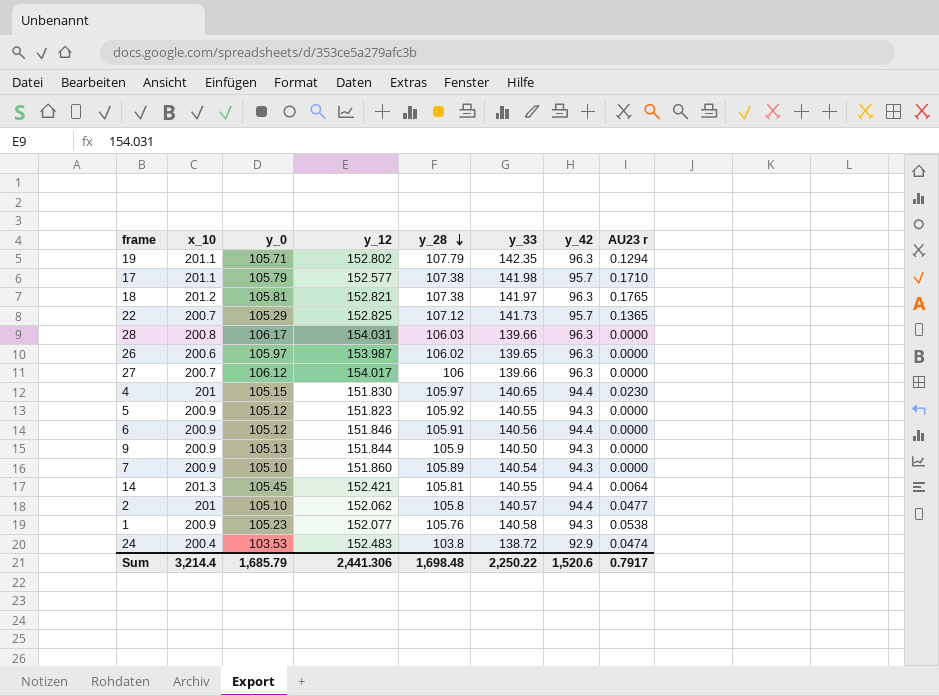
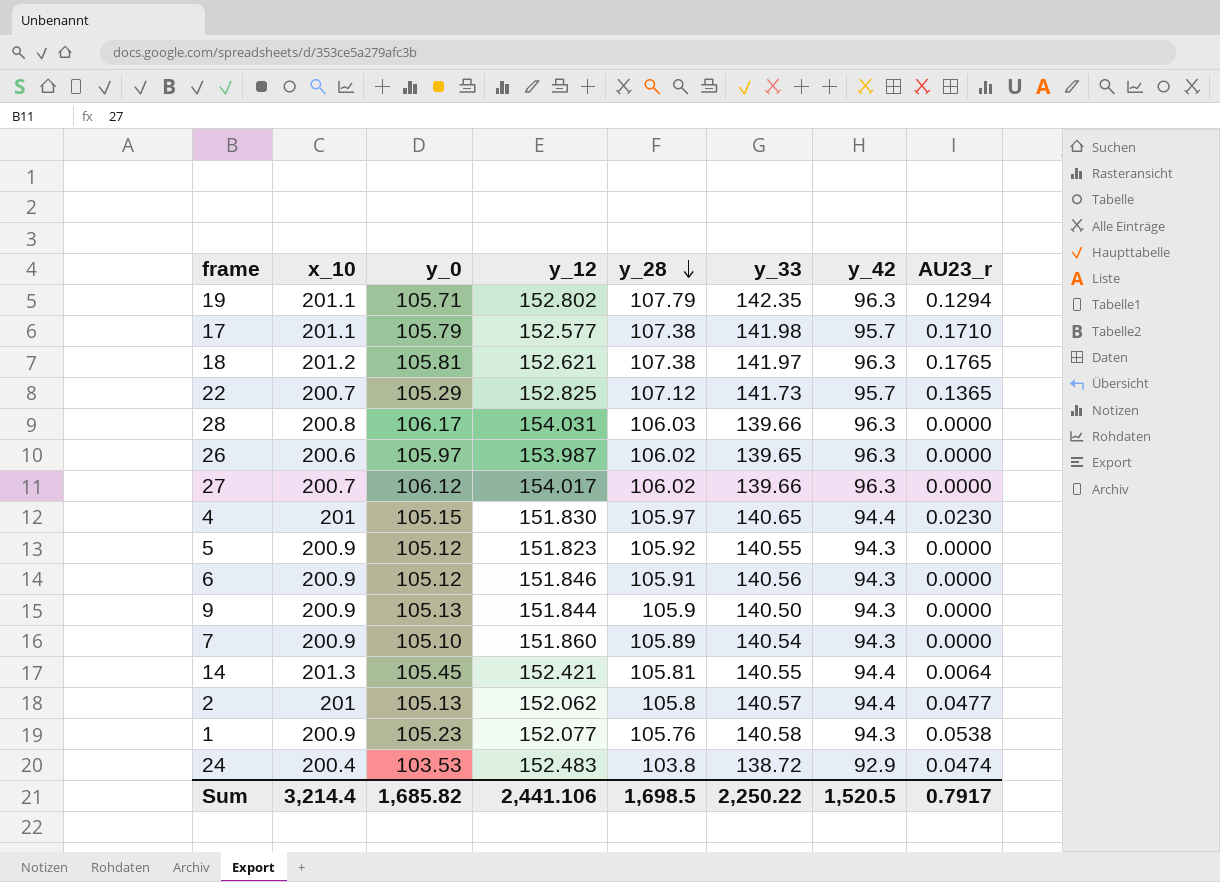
column name: AU23 r -> AU23_r
18 | y_12: 152.821 -> 152.621
27 | y_28: 106 -> 106.02
6 | y_42: 94.4 -> 94.3
2 | y_0: 105.10 -> 105.13
Sum | y_0: 1,685.79 -> 1,685.82
Sum | y_12: 2,441.306 -> 2,441.106
Sum | y_28: 1,698.48 -> 1,698.5
Sum | y_42: 1,520.6 -> 1,520.5

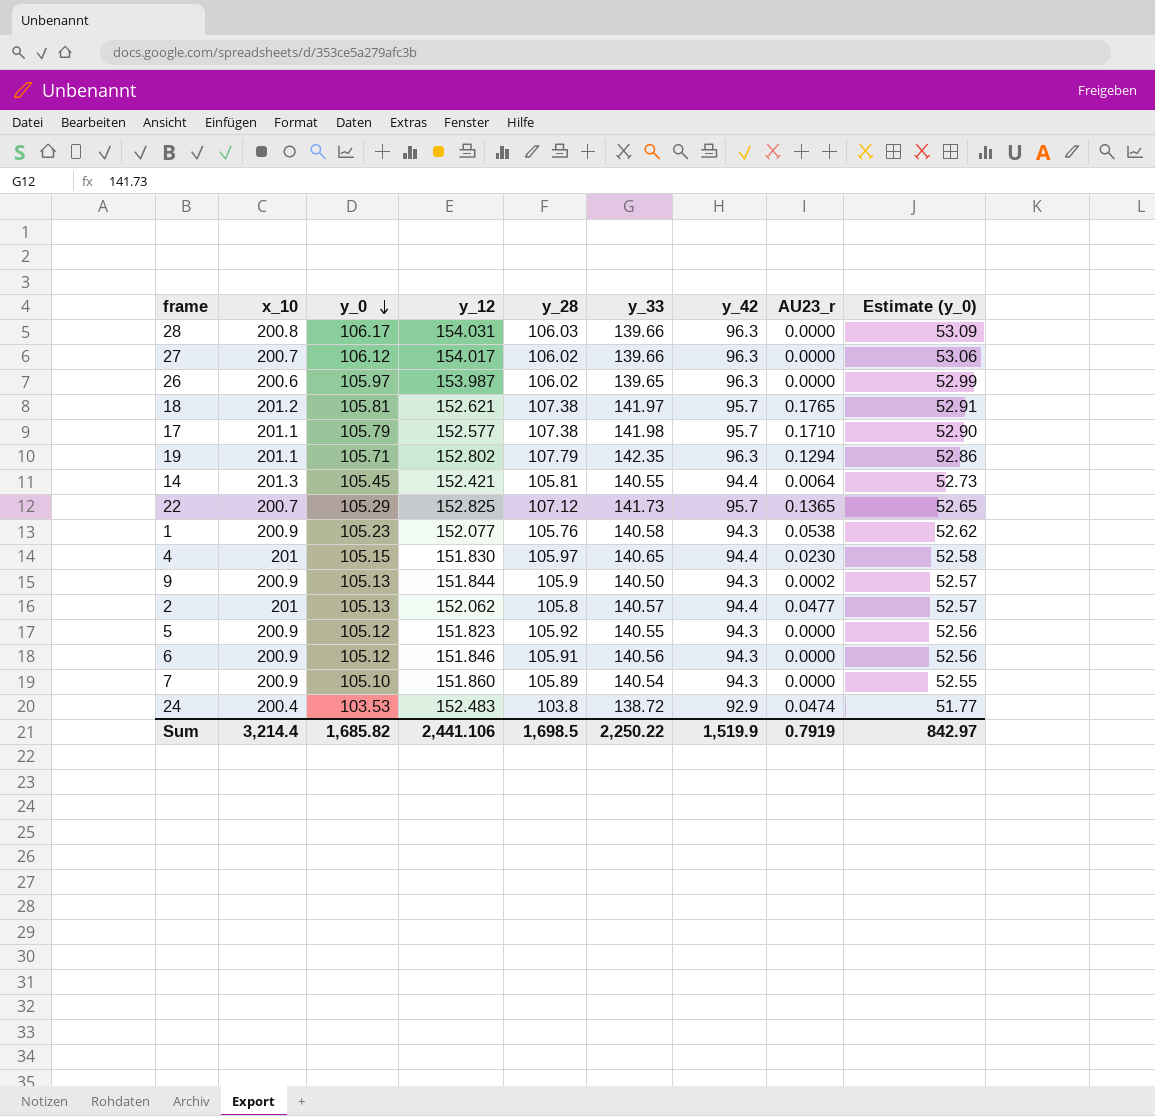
row order: y_28 descending -> y_0 descending
column Estimate (y_0) | formula: none -> [y_0] * 0.5
18 | y_42: 96.3 -> 95.7
9 | AU23_r: 0.0000 -> 0.0002
Sum | y_42: 1,520.5 -> 1,519.9
Sum | AU23_r: 0.7917 -> 0.7919

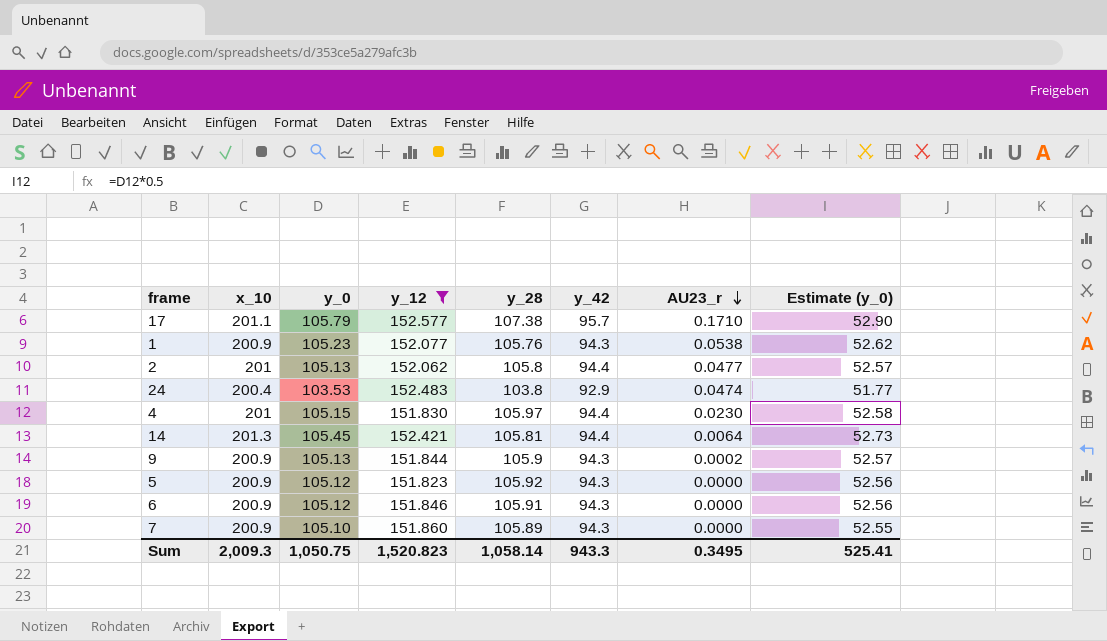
filter: none -> y_12 <= 152.577
row order: y_0 descending -> AU23_r descending
column y_33 | position: 6 -> none
Sum | x_10: 3,214.4 -> 2,009.3
Sum | y_0: 1,685.82 -> 1,050.75
Sum | y_12: 2,441.106 -> 1,520.823
Sum | y_28: 1,698.5 -> 1,058.14
Sum | y_42: 1,519.9 -> 943.3
Sum | AU23_r: 0.7919 -> 0.3495
Sum | Estimate (y_0): 842.97 -> 525.41

